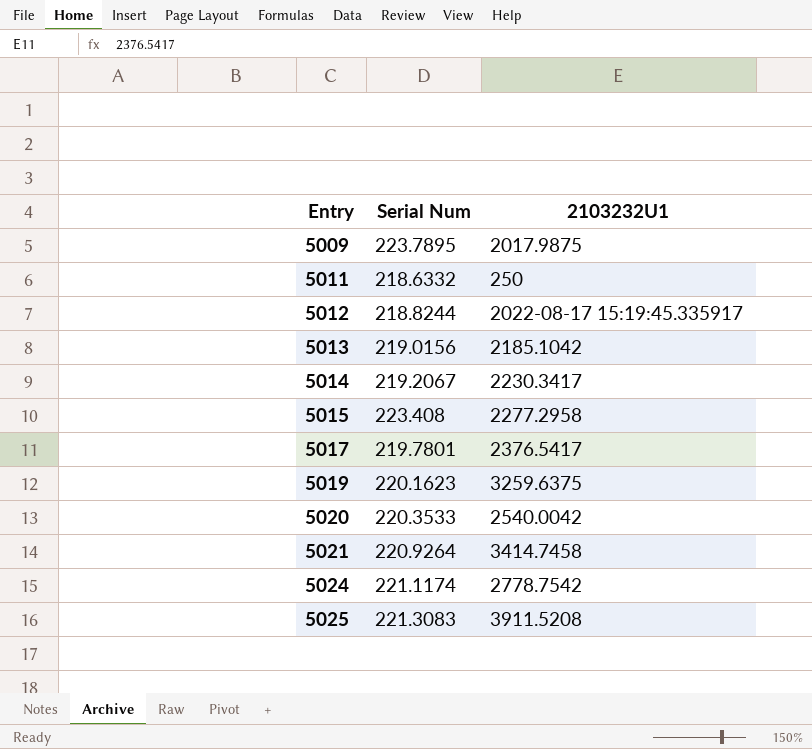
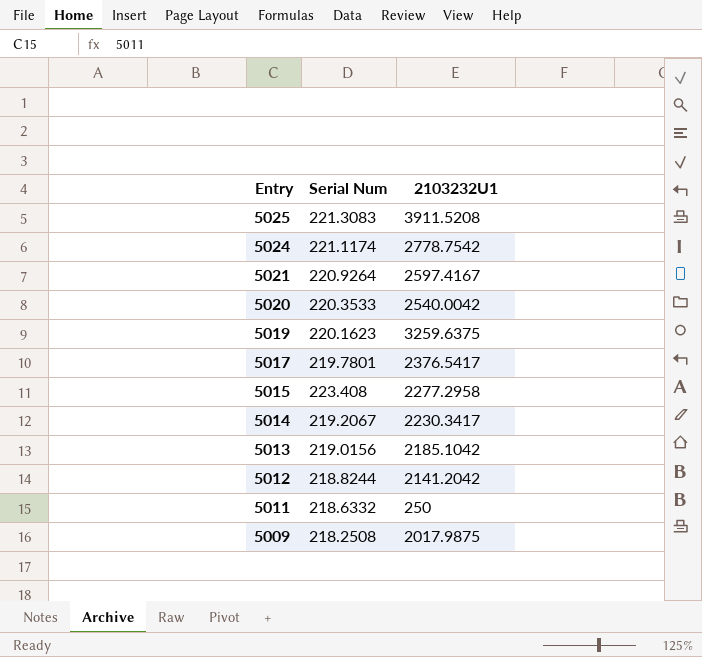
row order: Entry ascending -> Entry descending
5021 | 2103232U1: 3414.7458 -> 2597.4167
5012 | 2103232U1: 2022-08-17 15:19:45.335917 -> 2141.2042
5009 | Serial Num: 223.7895 -> 218.2508

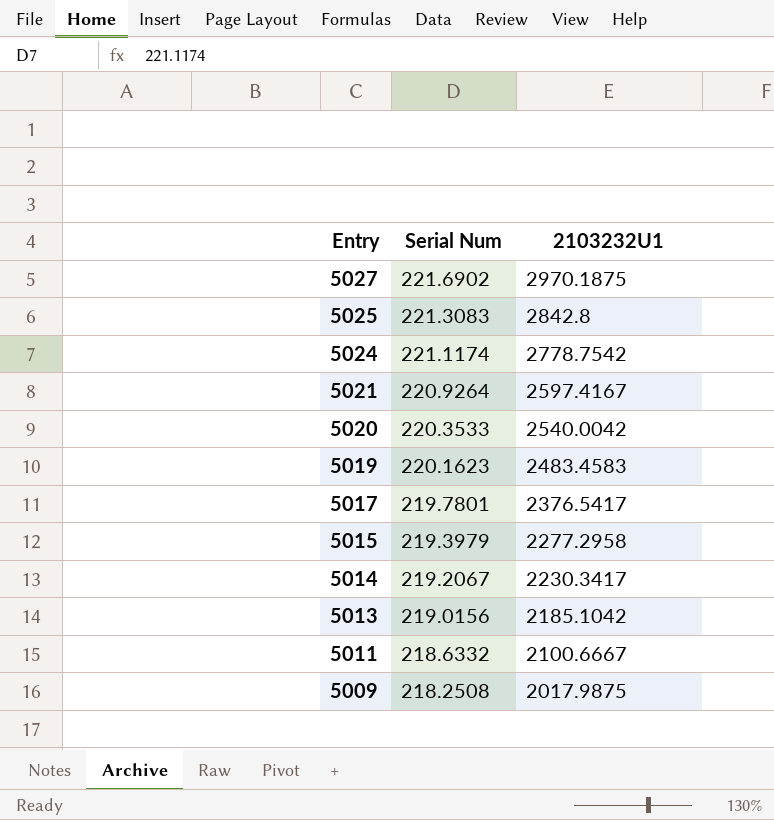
row 5012: 218.8244 | 2141.2042 -> none
row 5027: none -> 221.6902 | 2970.1875
5025 | 2103232U1: 3911.5208 -> 2842.8
5019 | 2103232U1: 3259.6375 -> 2483.4583
5015 | Serial Num: 223.408 -> 219.3979
5011 | 2103232U1: 250 -> 2100.6667

